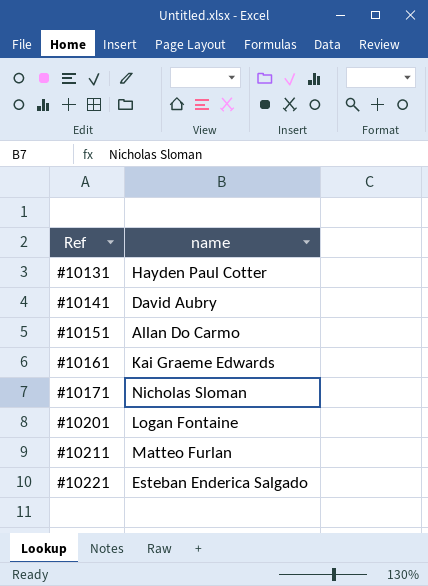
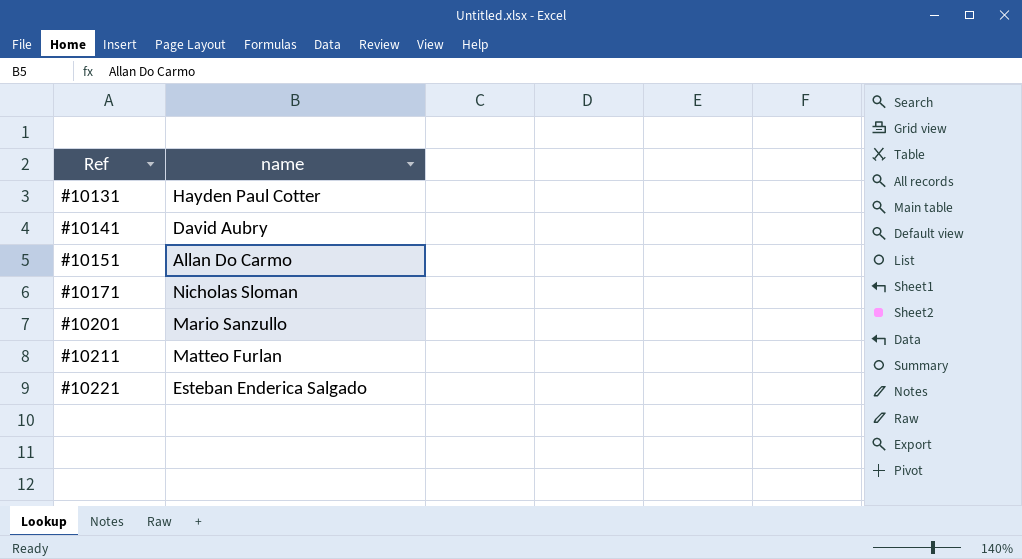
row #10161: Kai Graeme Edwards -> none
#10201 | name: Logan Fontaine -> Mario Sanzullo

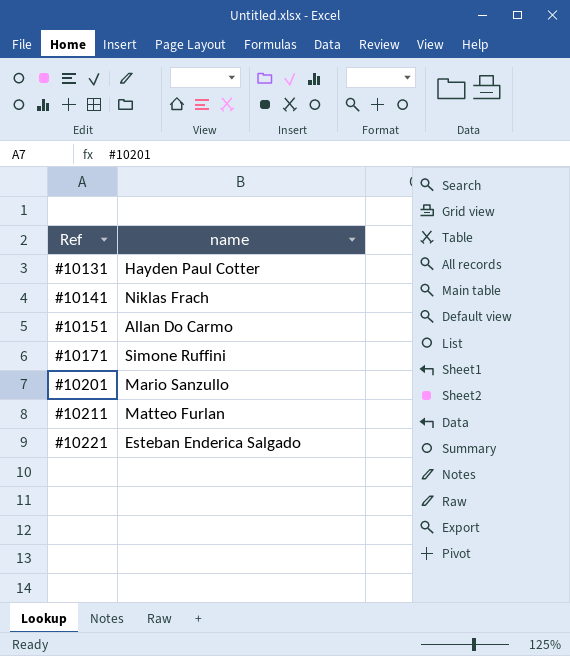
#10141 | name: David Aubry -> Niklas Frach
#10171 | name: Nicholas Sloman -> Simone Ruffini

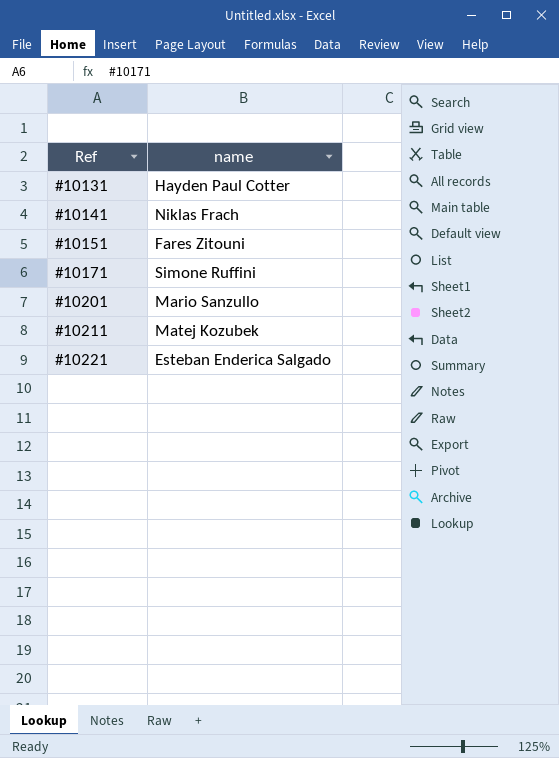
#10151 | name: Allan Do Carmo -> Fares Zitouni
#10211 | name: Matteo Furlan -> Matej Kozubek

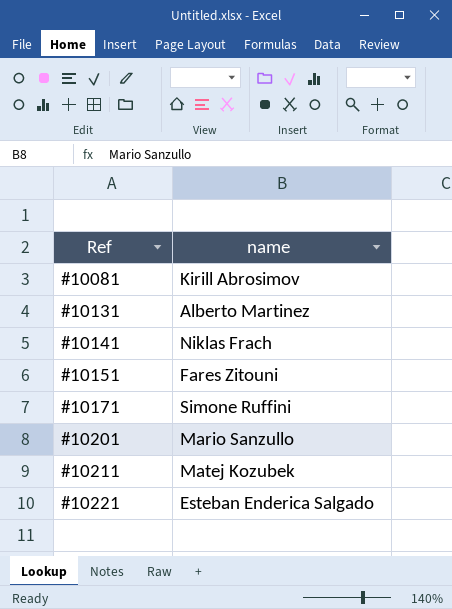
row #10081: none -> Kirill Abrosimov
#10131 | name: Hayden Paul Cotter -> Alberto Martinez

